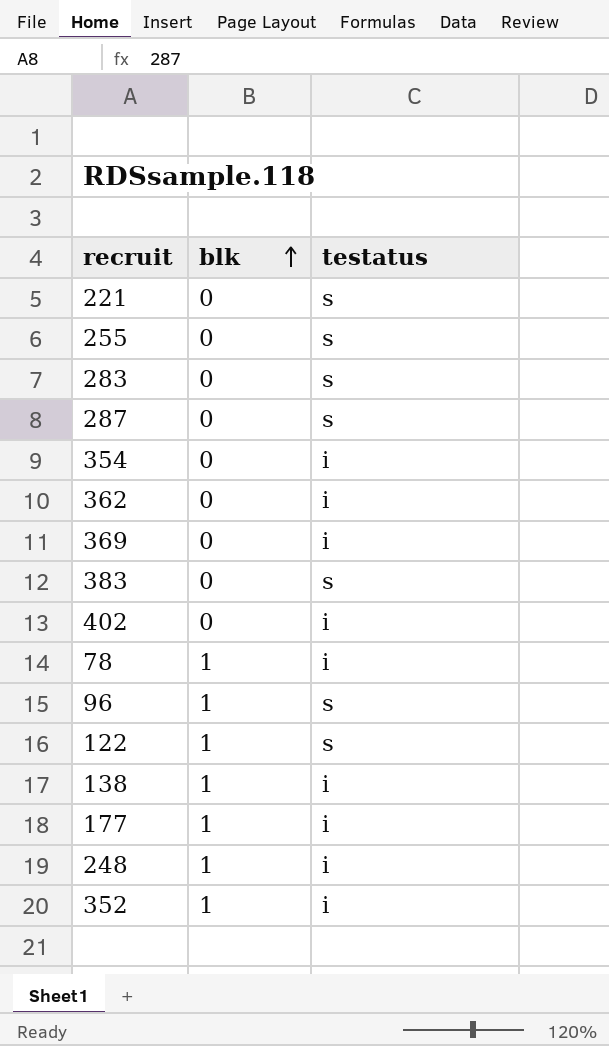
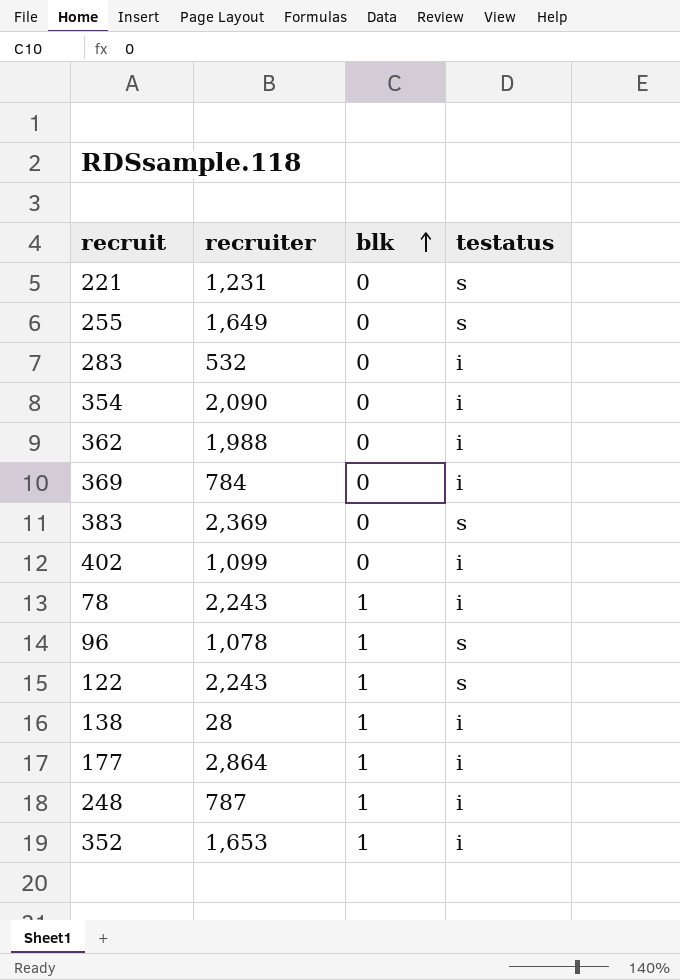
column recruiter | position: none -> 2
row 287: 0 | s -> none
283 | testatus: s -> i

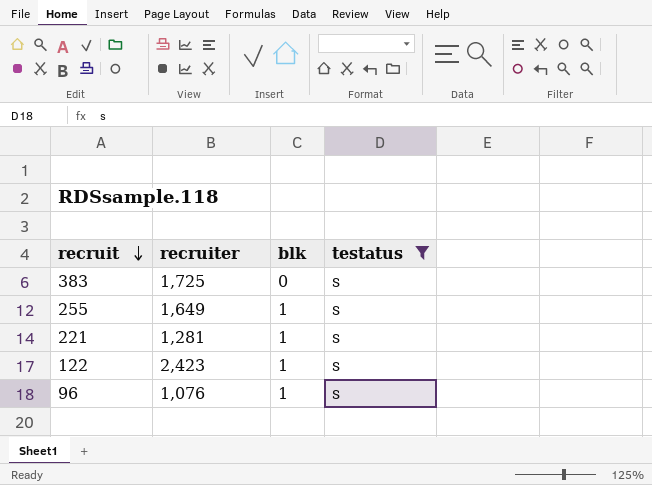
filter: none -> testatus = s
row order: blk ascending -> recruit descending
383 | recruiter: 2,369 -> 1,725
255 | blk: 0 -> 1
221 | recruiter: 1,231 -> 1,281
221 | blk: 0 -> 1
122 | recruiter: 2,243 -> 2,423
96 | recruiter: 1,078 -> 1,076

